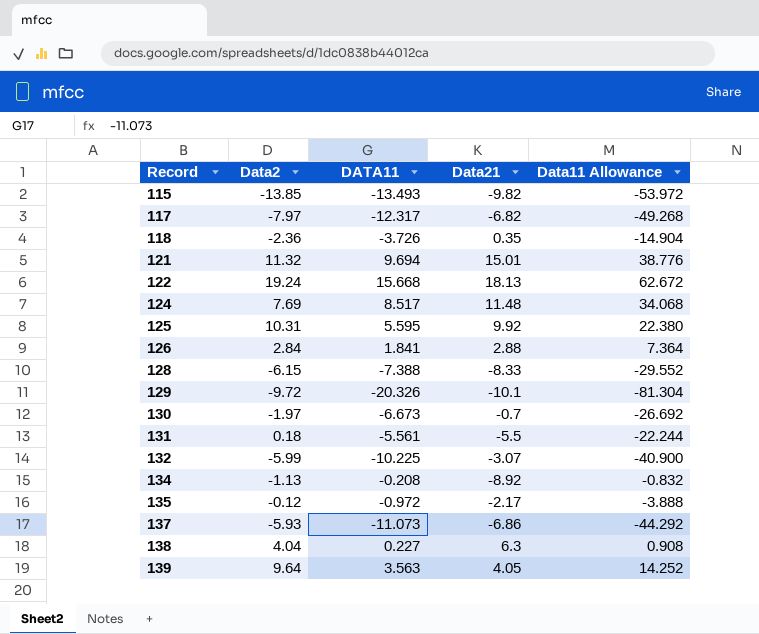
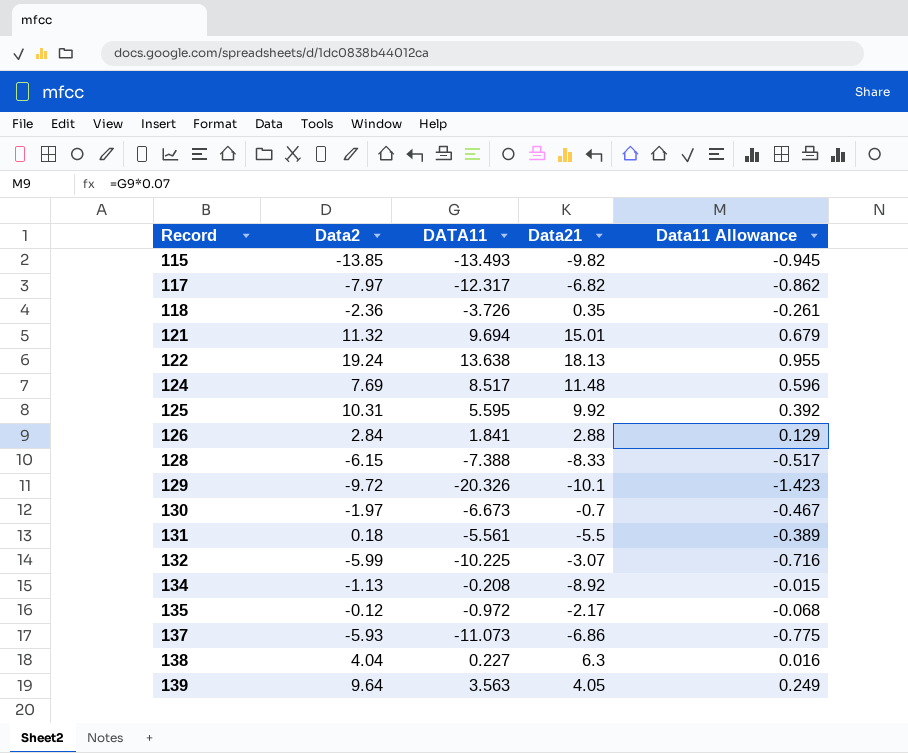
column Data11 Allowance | formula: [DATA11] * 4 -> [DATA11] * 0.07
122 | DATA11: 15.668 -> 13.638

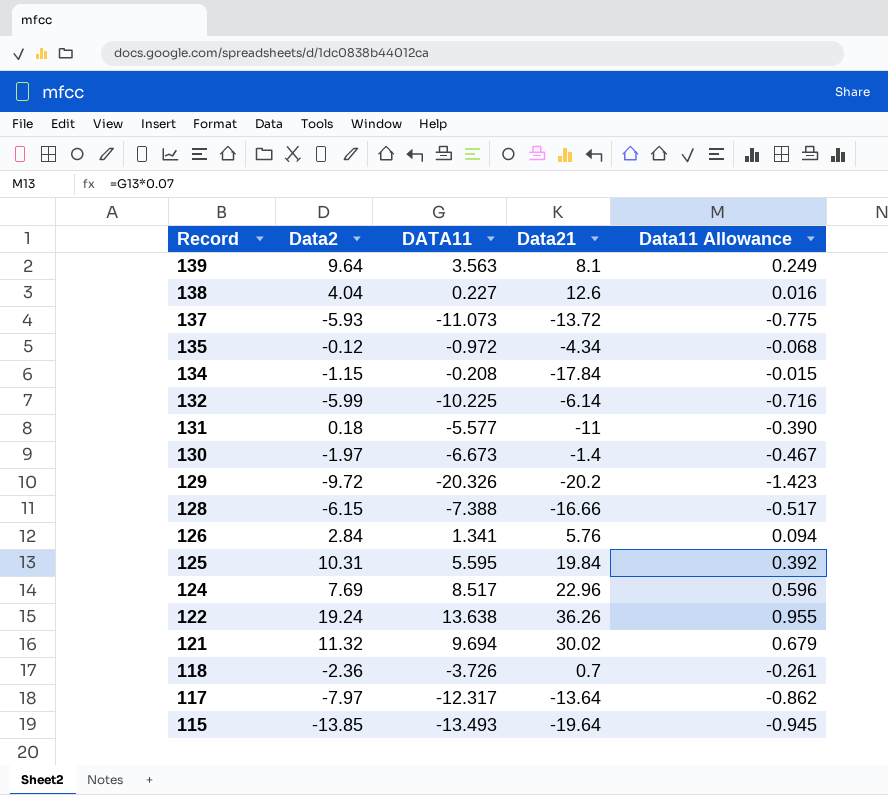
row order: Record ascending -> Record descending
139 | Data21: 4.05 -> 8.1
138 | Data21: 6.3 -> 12.6
137 | Data21: -6.86 -> -13.72
135 | Data21: -2.17 -> -4.34
134 | Data2: -1.13 -> -1.15
134 | Data21: -8.92 -> -17.84
132 | Data21: -3.07 -> -6.14
131 | DATA11: -5.561 -> -5.577
131 | Data21: -5.5 -> -11
131 | Data11 Allowance: -0.389 -> -0.390
130 | Data21: -0.7 -> -1.4
129 | Data21: -10.1 -> -20.2
128 | Data21: -8.33 -> -16.66
126 | DATA11: 1.841 -> 1.341
126 | Data21: 2.88 -> 5.76
126 | Data11 Allowance: 0.129 -> 0.094
125 | Data21: 9.92 -> 19.84
124 | Data21: 11.48 -> 22.96
122 | Data21: 18.13 -> 36.26
121 | Data21: 15.01 -> 30.02
118 | Data21: 0.35 -> 0.7
117 | Data21: -6.82 -> -13.64
115 | Data21: -9.82 -> -19.64

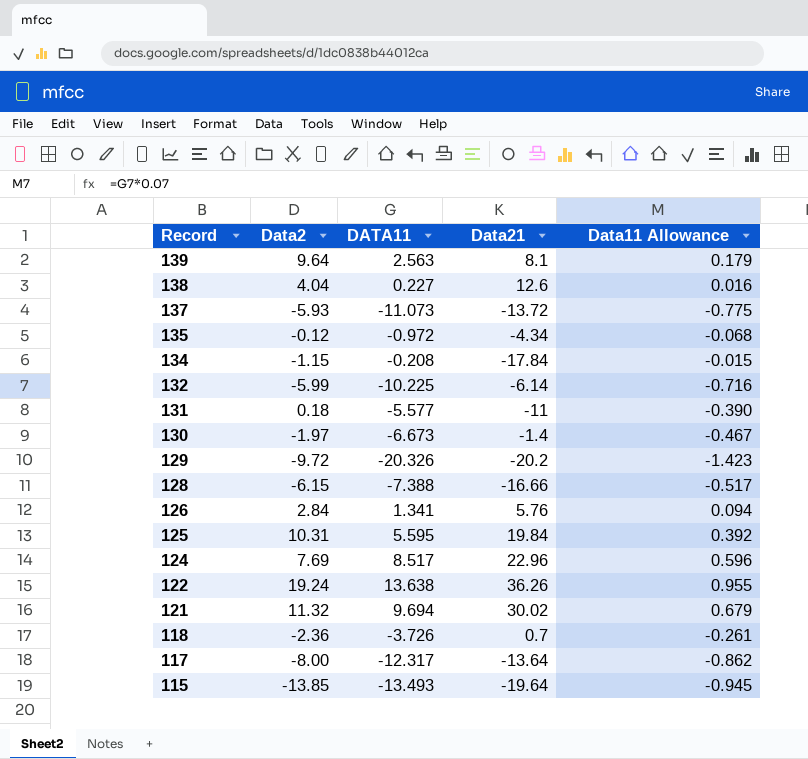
139 | DATA11: 3.563 -> 2.563
139 | Data11 Allowance: 0.249 -> 0.179
117 | Data2: -7.97 -> -8.00

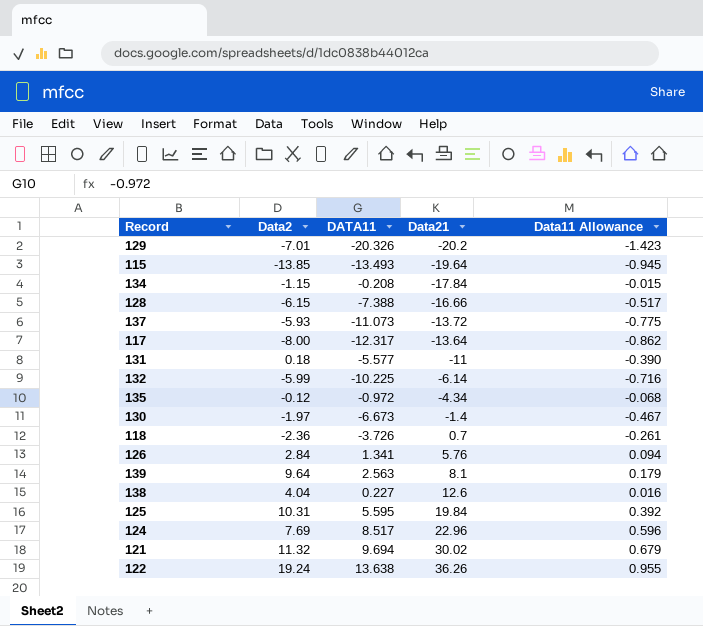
row order: Record descending -> Data21 ascending
129 | Data2: -9.72 -> -7.01

